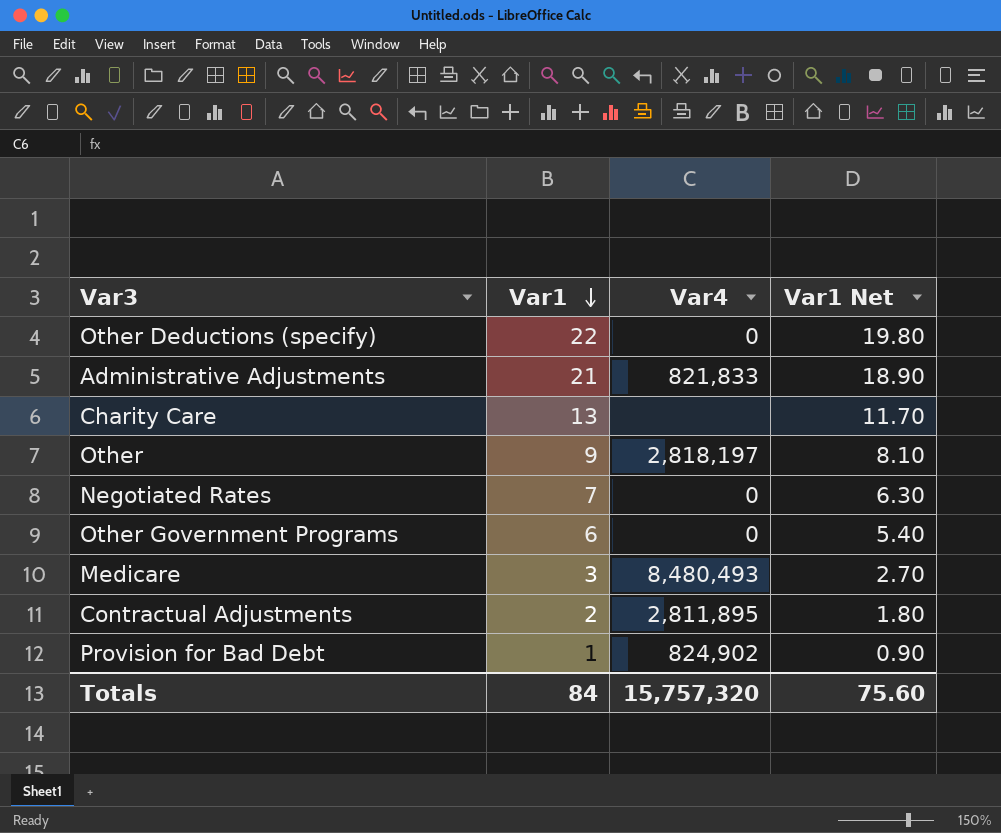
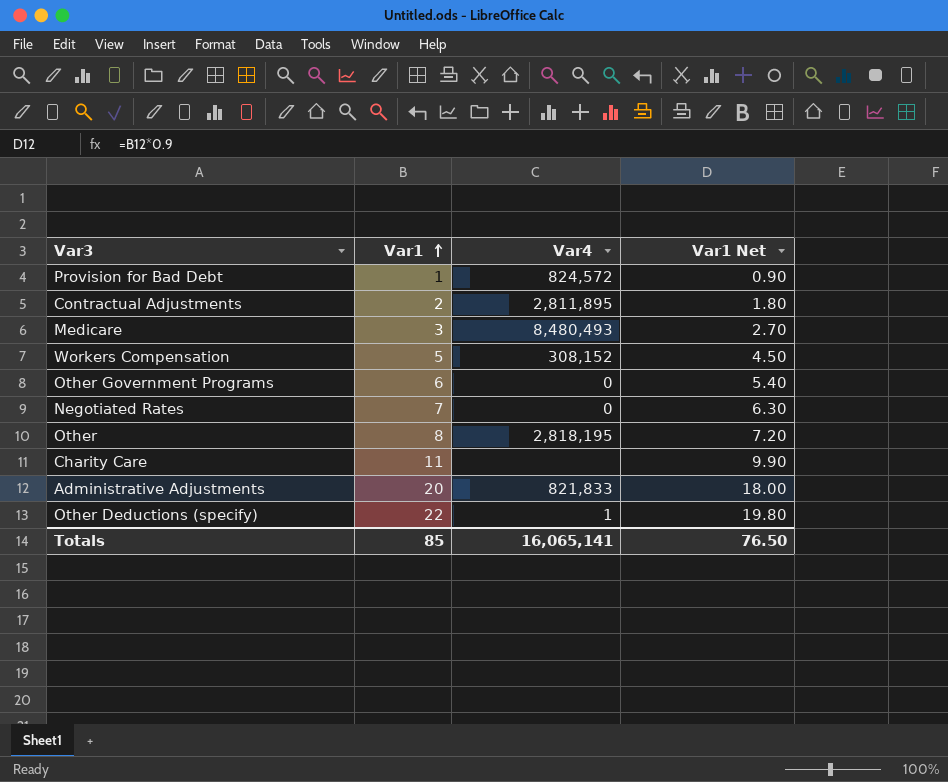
row order: Var1 descending -> Var1 ascending
Provision for Bad Debt | Var4: 824,902 -> 824,572
row Workers Compensation: none -> 5 | 308,152 | 4.50
Other | Var1: 9 -> 8
Other | Var4: 2,818,197 -> 2,818,195
Other | Var1 Net: 8.10 -> 7.20
Charity Care | Var1: 13 -> 11
Charity Care | Var1 Net: 11.70 -> 9.90
Administrative Adjustments | Var1: 21 -> 20
Administrative Adjustments | Var1 Net: 18.90 -> 18.00
Other Deductions (specify) | Var4: 0 -> 1
Totals | Var1: 84 -> 85
Totals | Var4: 15,757,320 -> 16,065,141
Totals | Var1 Net: 75.60 -> 76.50

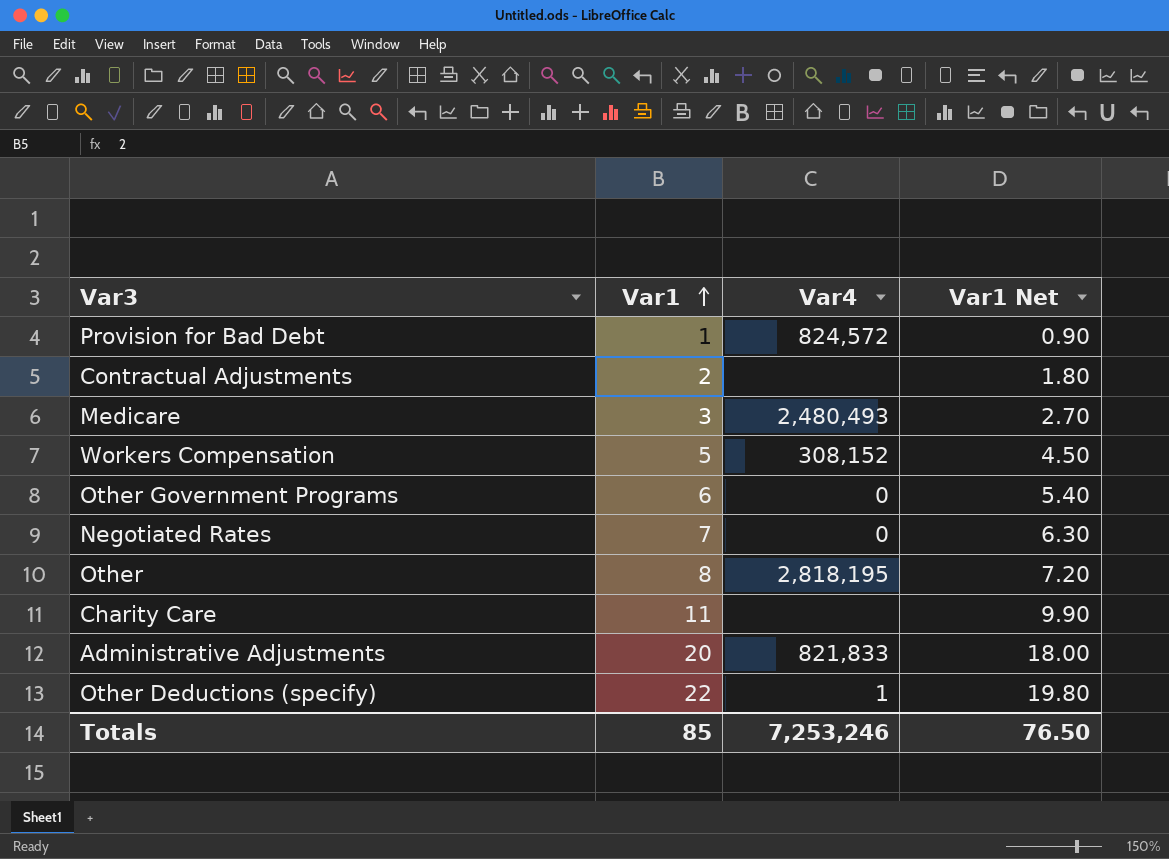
Contractual Adjustments | Var4: 2,811,895 -> none
Medicare | Var4: 8,480,493 -> 2,480,493
Totals | Var4: 16,065,141 -> 7,253,246

